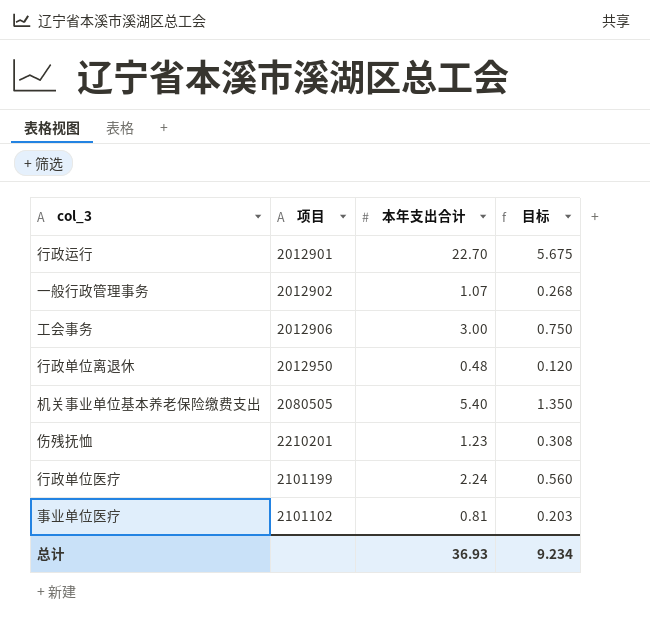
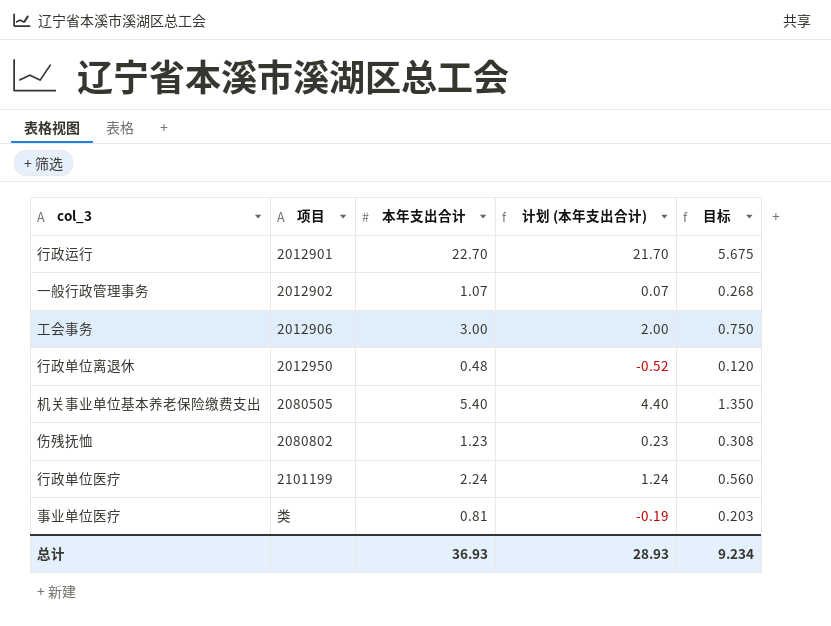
column 计划 (本年支出合计) | formula: none -> [本年支出合计] - 1
伤残抚恤 | 项目: 2210201 -> 2080802
事业单位医疗 | 项目: 2101102 -> 类

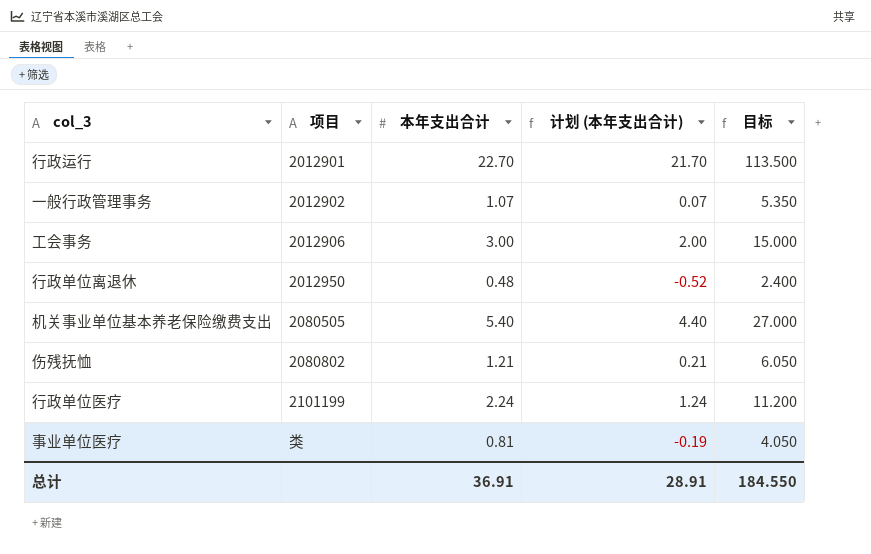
column 目标 | formula: [本年支出合计] * 0.25 -> [本年支出合计] * 5
伤残抚恤 | 本年支出合计: 1.23 -> 1.21
伤残抚恤 | 计划 (本年支出合计): 0.23 -> 0.21
总计 | 本年支出合计: 36.93 -> 36.91
总计 | 计划 (本年支出合计): 28.93 -> 28.91
总计 | 目标: 9.234 -> 184.550

